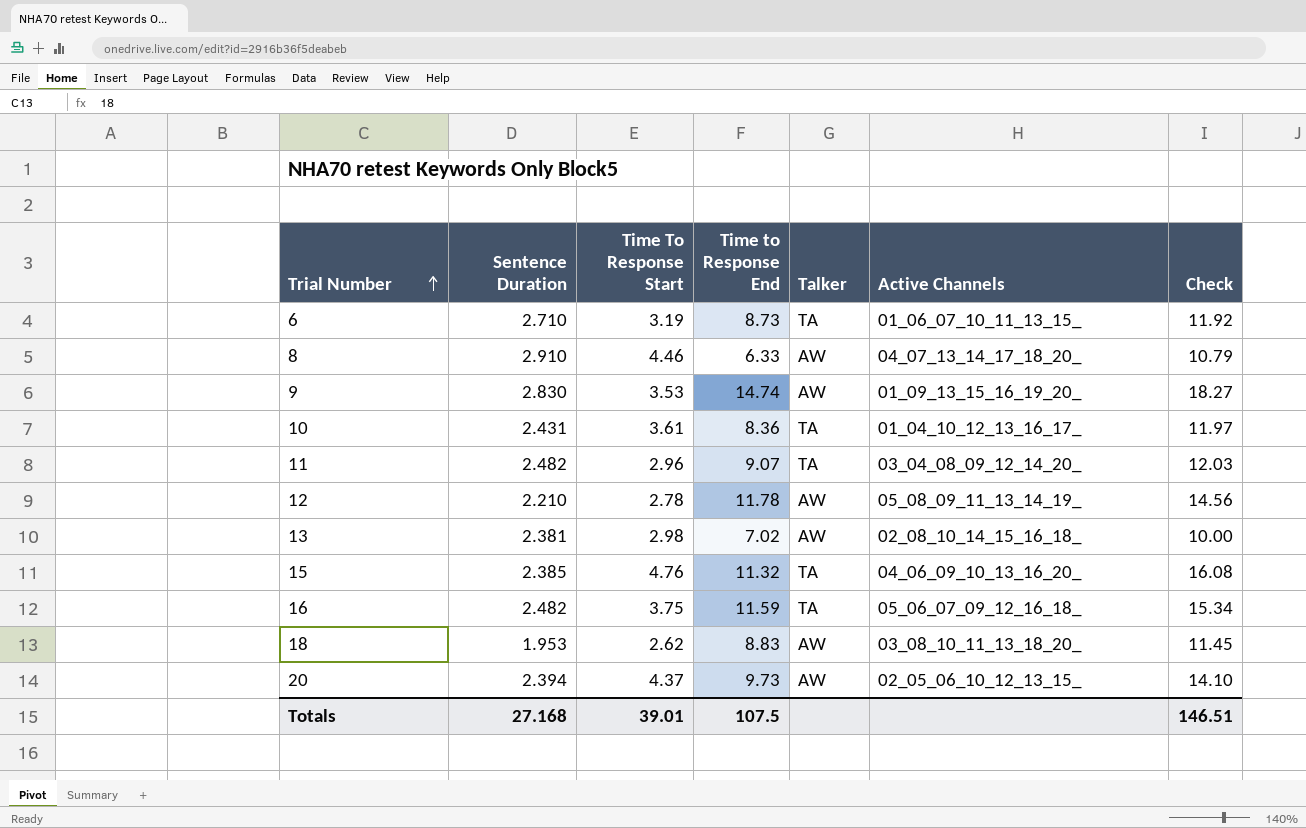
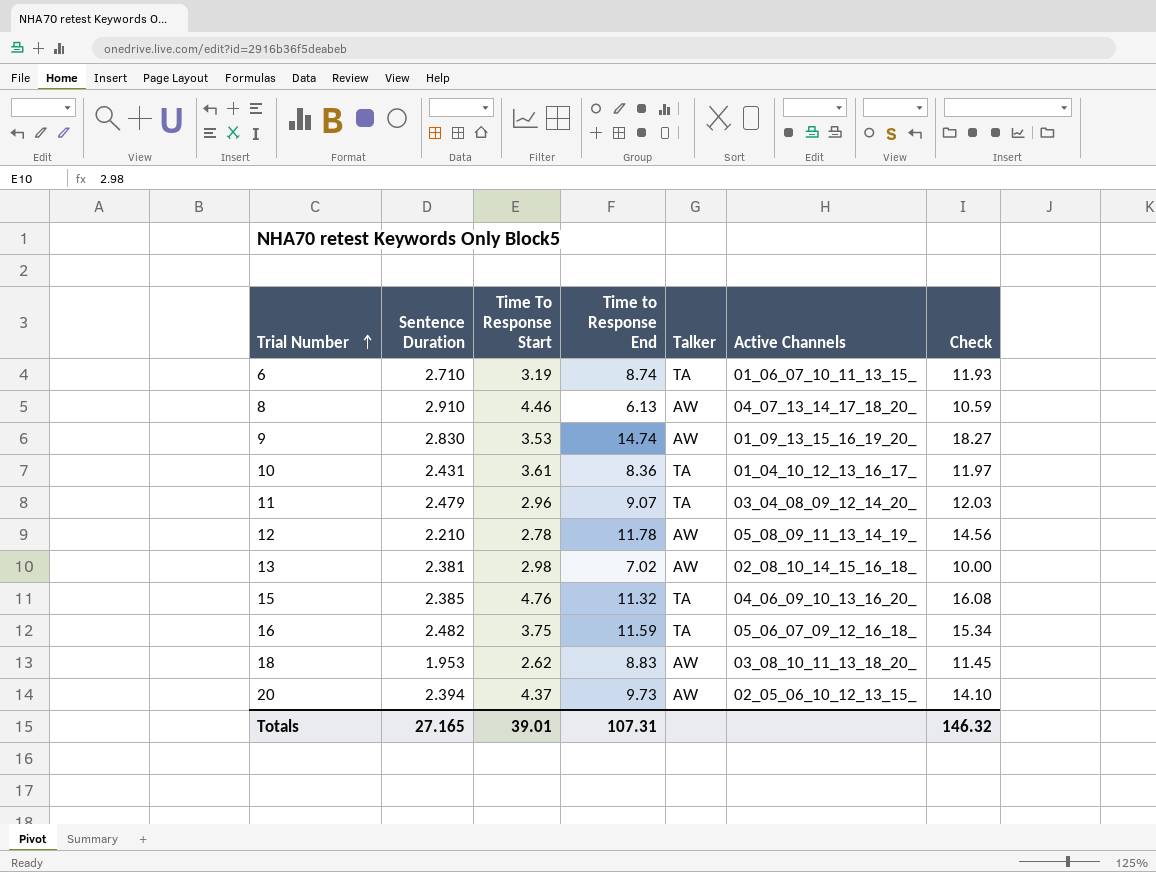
6 | Time to Response End: 8.73 -> 8.74
6 | Check: 11.92 -> 11.93
8 | Time to Response End: 6.33 -> 6.13
8 | Check: 10.79 -> 10.59
11 | Sentence Duration: 2.482 -> 2.479
Totals | Sentence Duration: 27.168 -> 27.165
Totals | Time to Response End: 107.5 -> 107.31
Totals | Check: 146.51 -> 146.32

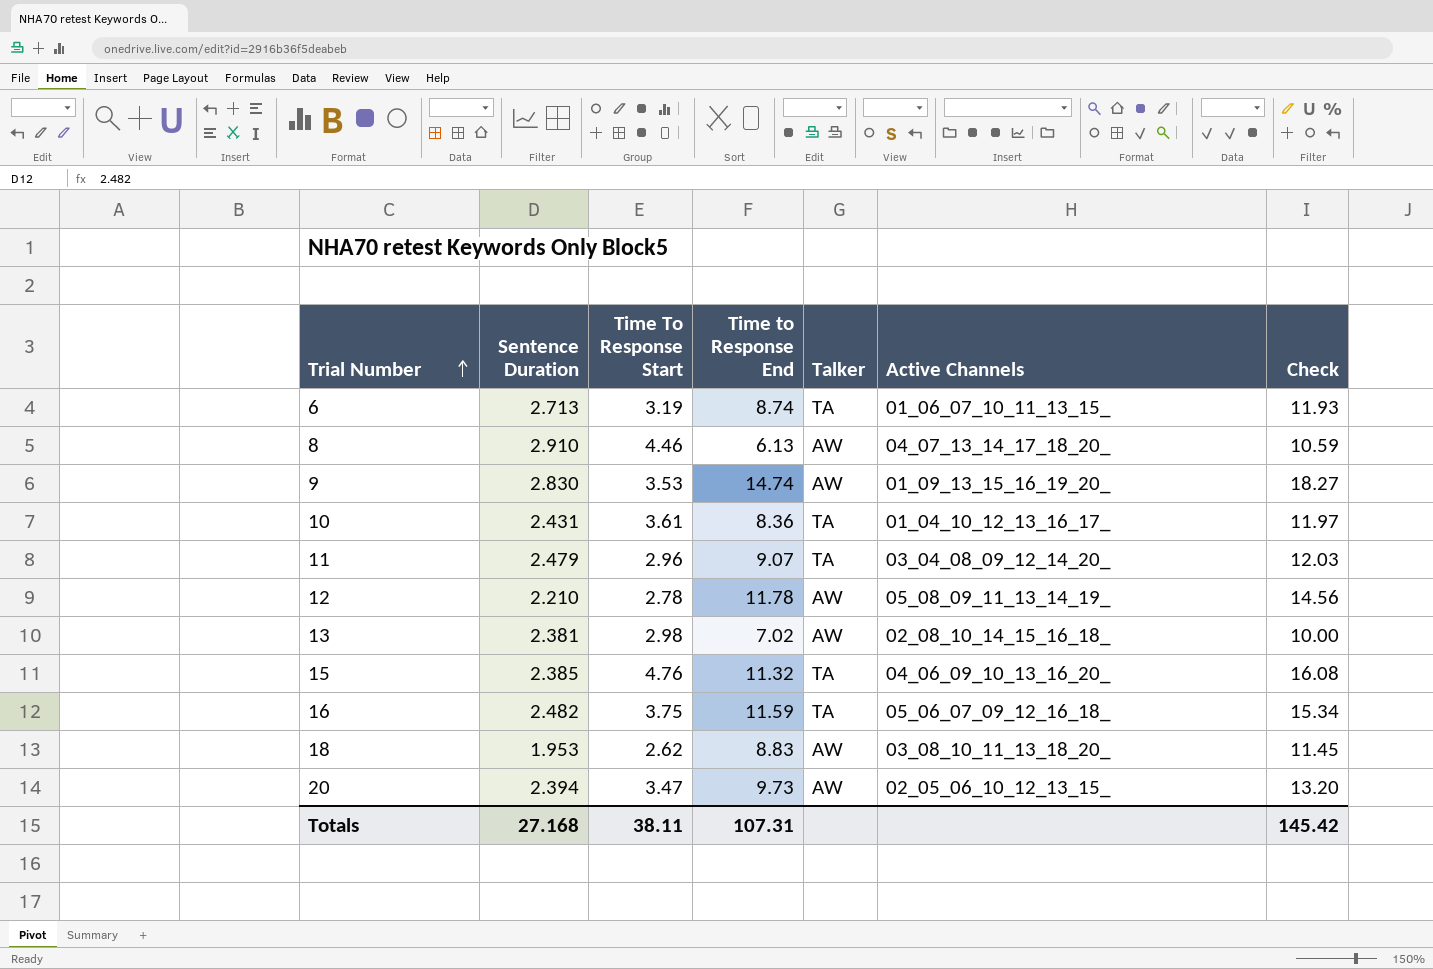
6 | Sentence Duration: 2.710 -> 2.713
20 | Time To Response Start: 4.37 -> 3.47
20 | Check: 14.10 -> 13.20
Totals | Sentence Duration: 27.165 -> 27.168
Totals | Time To Response Start: 39.01 -> 38.11
Totals | Check: 146.32 -> 145.42

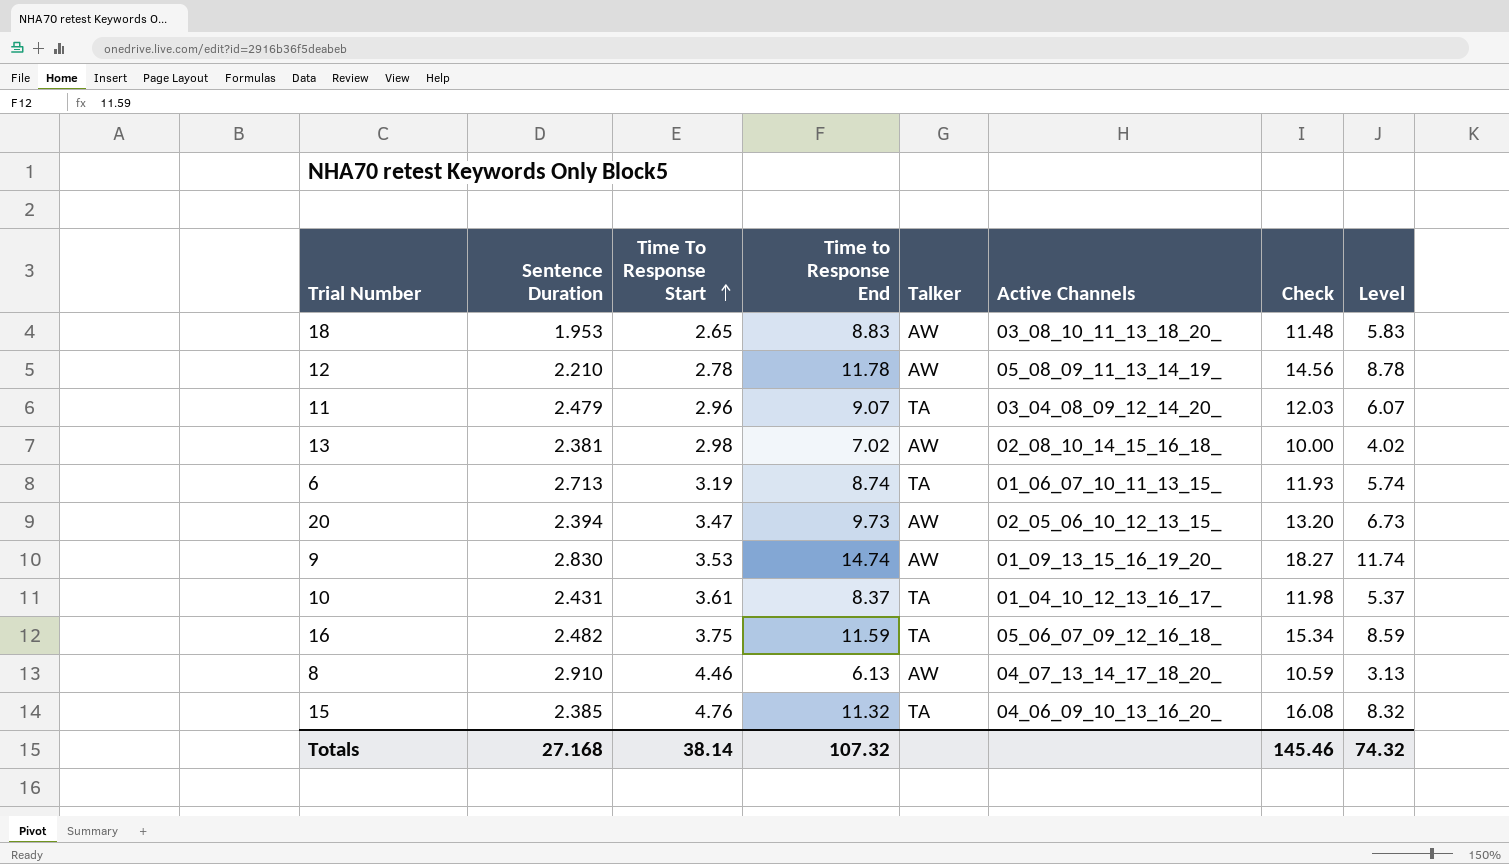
row order: Trial Number ascending -> Time To Response Start ascending
column Level | formula: none -> [Time to Response End] - 3
18 | Time To Response Start: 2.62 -> 2.65
18 | Check: 11.45 -> 11.48
10 | Time to Response End: 8.36 -> 8.37
10 | Check: 11.97 -> 11.98
Totals | Time To Response Start: 38.11 -> 38.14
Totals | Time to Response End: 107.31 -> 107.32
Totals | Check: 145.42 -> 145.46

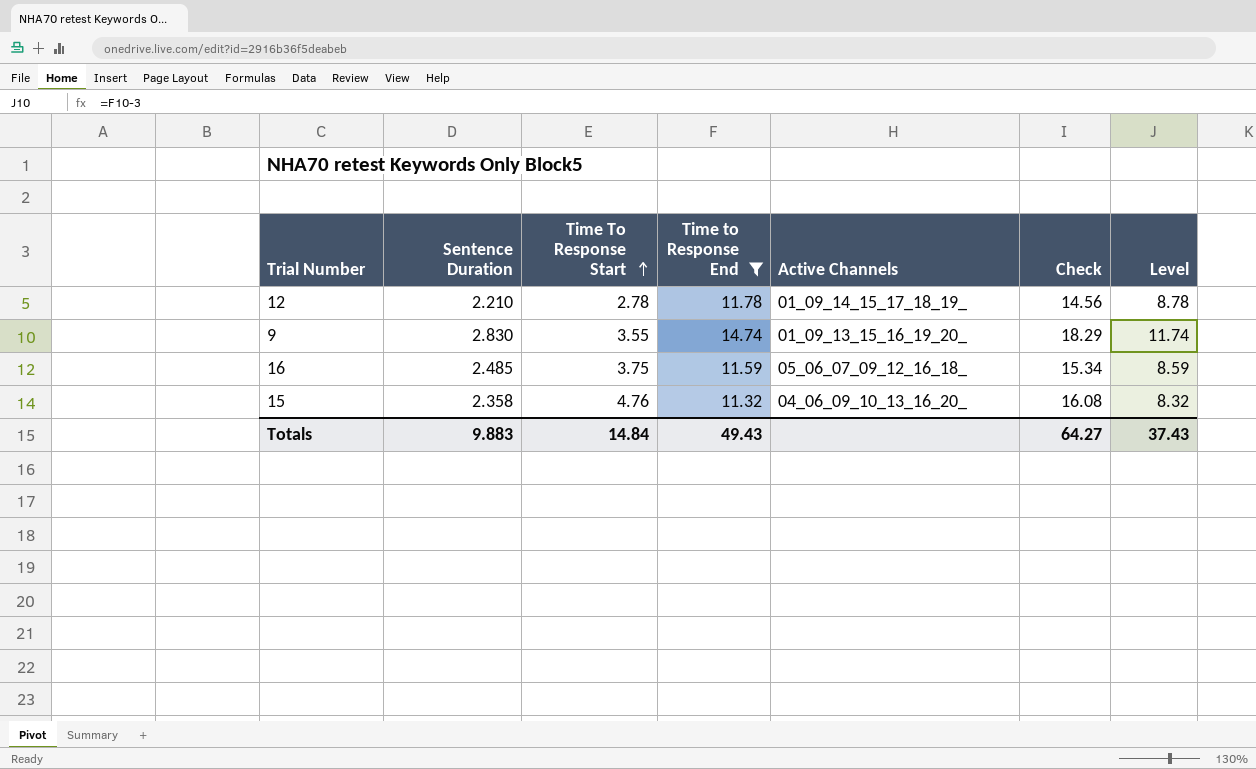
filter: none -> Time to Response End >= 11.32
column Talker | position: 5 -> none
12 | Active Channels: 05_08_09_11_13_14_19_ -> 01_09_14_15_17_18_19_
9 | Time To Response Start: 3.53 -> 3.55
9 | Check: 18.27 -> 18.29
16 | Sentence Duration: 2.482 -> 2.485
15 | Sentence Duration: 2.385 -> 2.358
Totals | Sentence Duration: 27.168 -> 9.883
Totals | Time To Response Start: 38.14 -> 14.84
Totals | Time to Response End: 107.32 -> 49.43
Totals | Check: 145.46 -> 64.27
Totals | Level: 74.32 -> 37.43

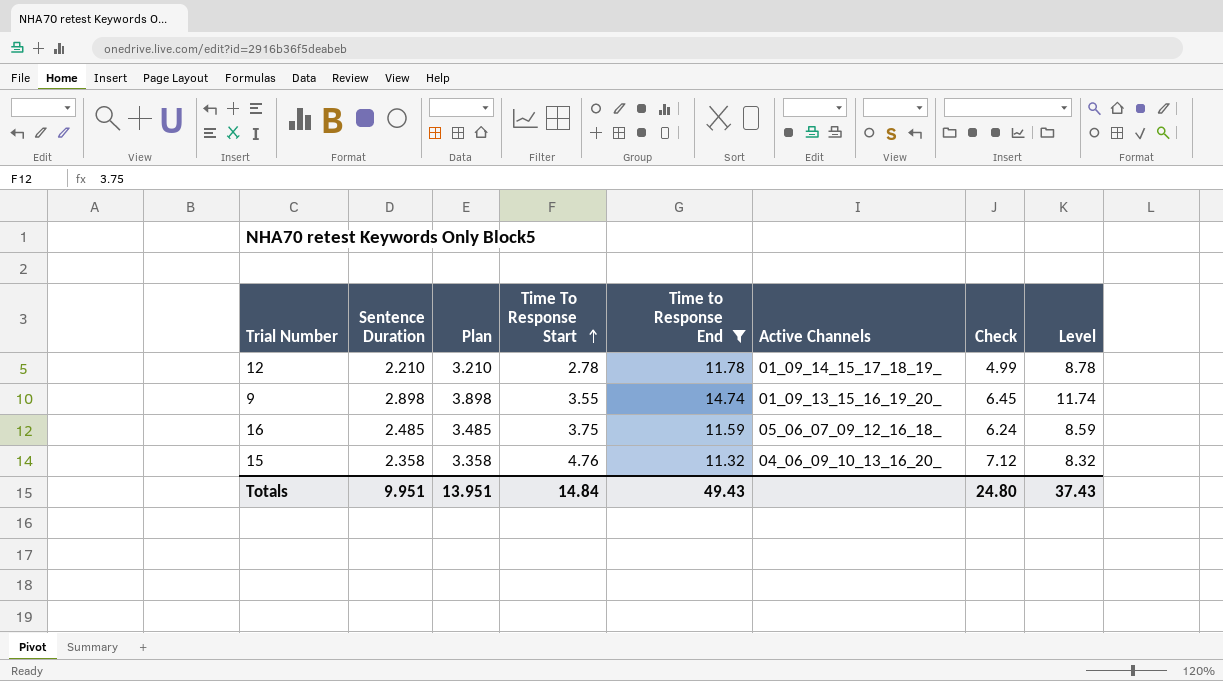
column Plan | formula: none -> [Sentence Duration] + 1
column Check | formula: [Time To Response Start] + [Time to Response End] -> [Sentence Duration] + [Time To Response Start]
9 | Sentence Duration: 2.830 -> 2.898
Totals | Sentence Duration: 9.883 -> 9.951
Totals | Check: 64.27 -> 24.80

